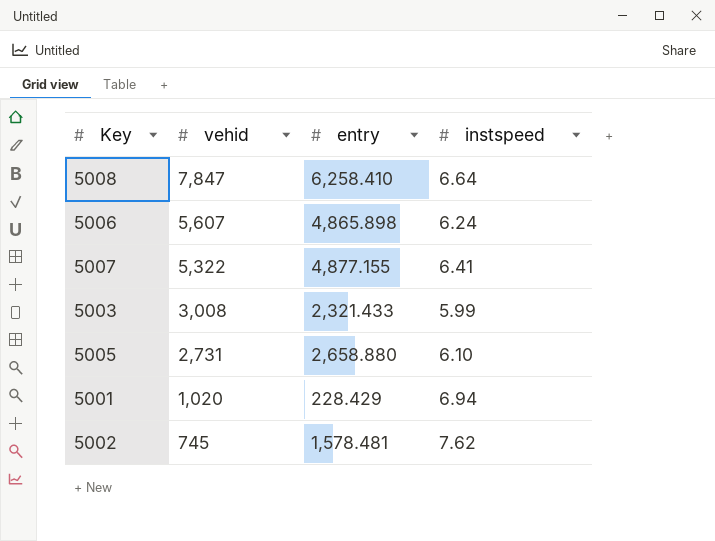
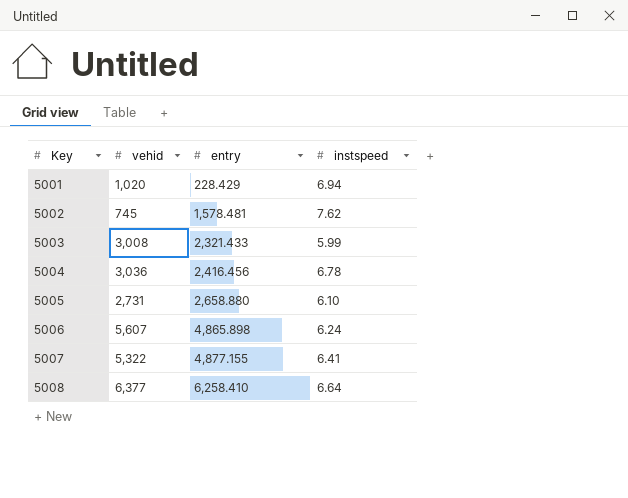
row order: vehid descending -> Key ascending
row 5004: none -> 3,036 | 2,416.456 | 6.78
5008 | vehid: 7,847 -> 6,377

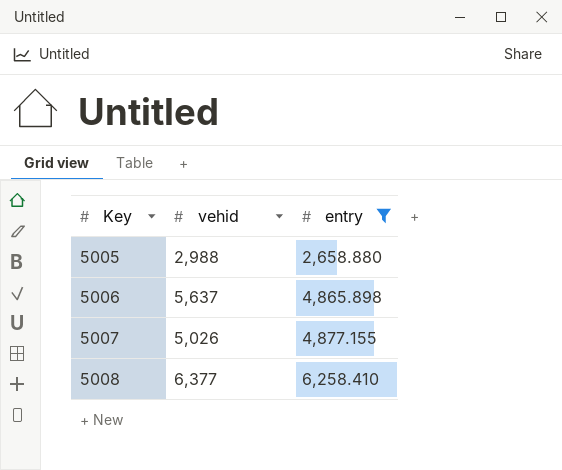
filter: none -> entry >= 2,658.880
column instspeed | position: 4 -> none
5005 | vehid: 2,731 -> 2,988
5006 | vehid: 5,607 -> 5,637
5007 | vehid: 5,322 -> 5,026

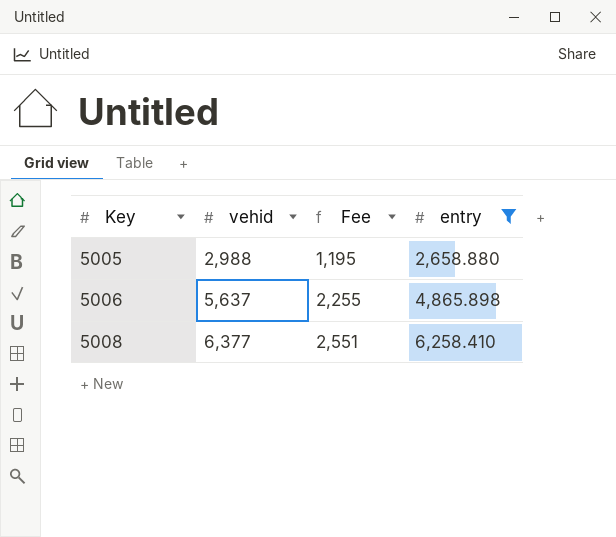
column Fee | formula: none -> [vehid] * 0.4
row 5007: 5,026 | 4,877.155 -> none

